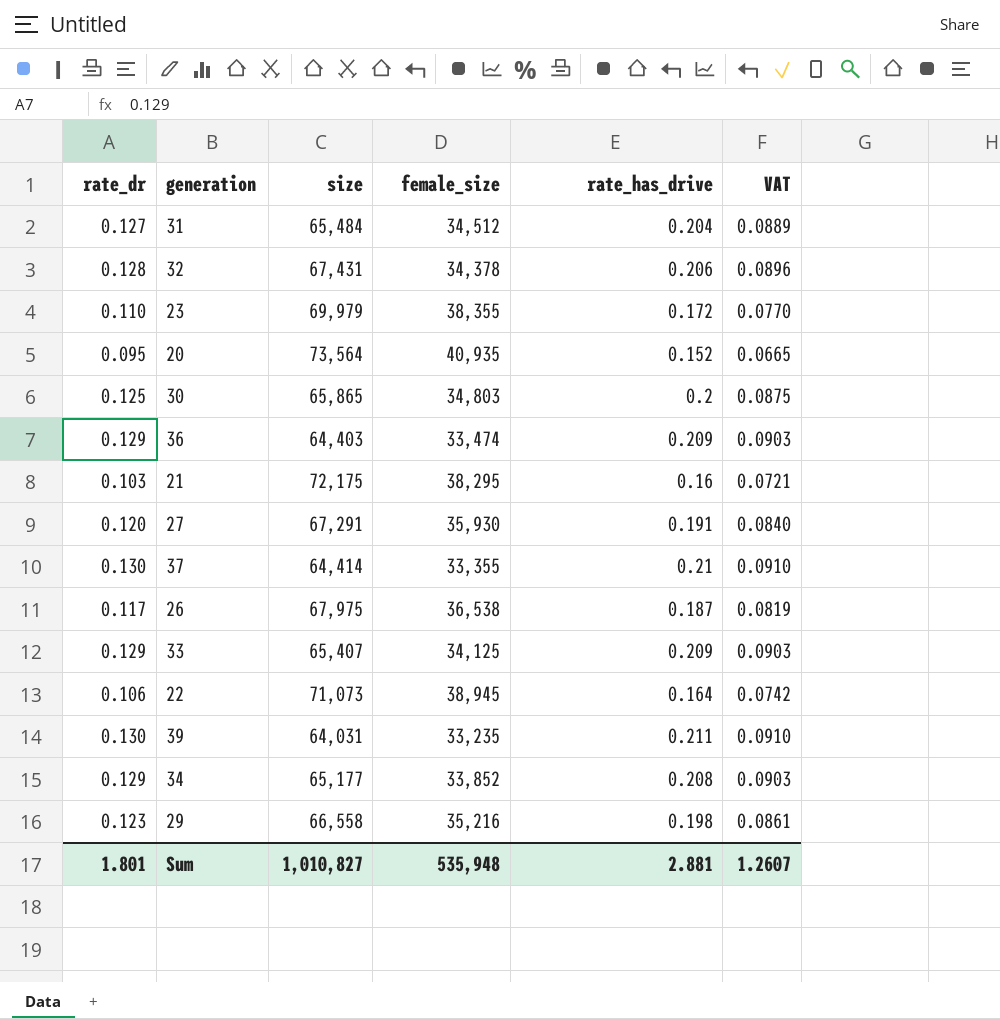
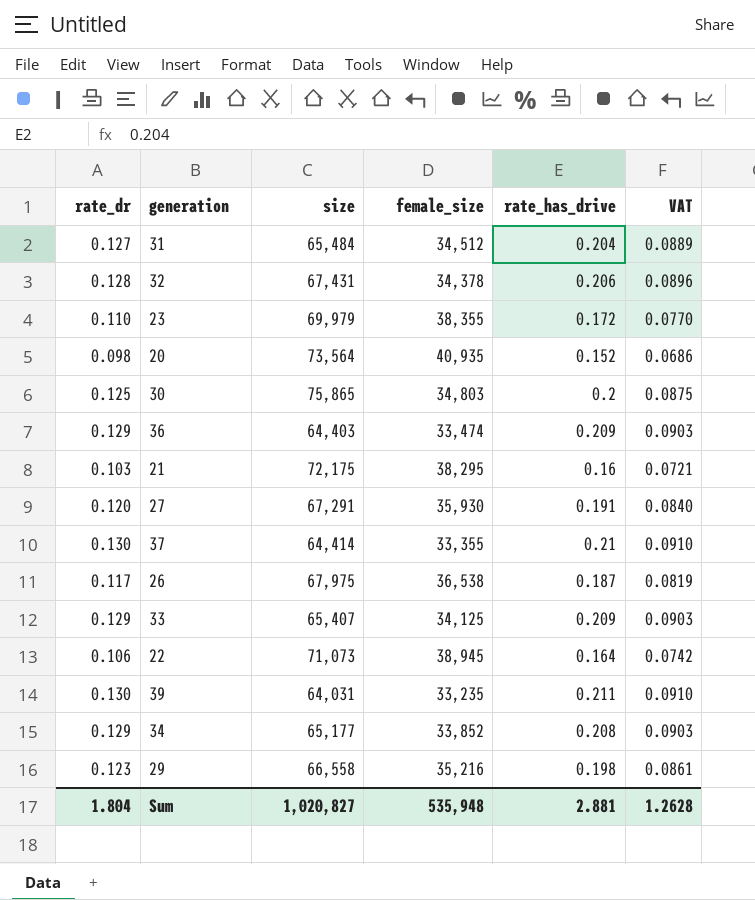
20 | rate_dr: 0.095 -> 0.098
20 | VAT: 0.0665 -> 0.0686
30 | size: 65,865 -> 75,865
Sum | rate_dr: 1.801 -> 1.804
Sum | size: 1,010,827 -> 1,020,827
Sum | VAT: 1.2607 -> 1.2628

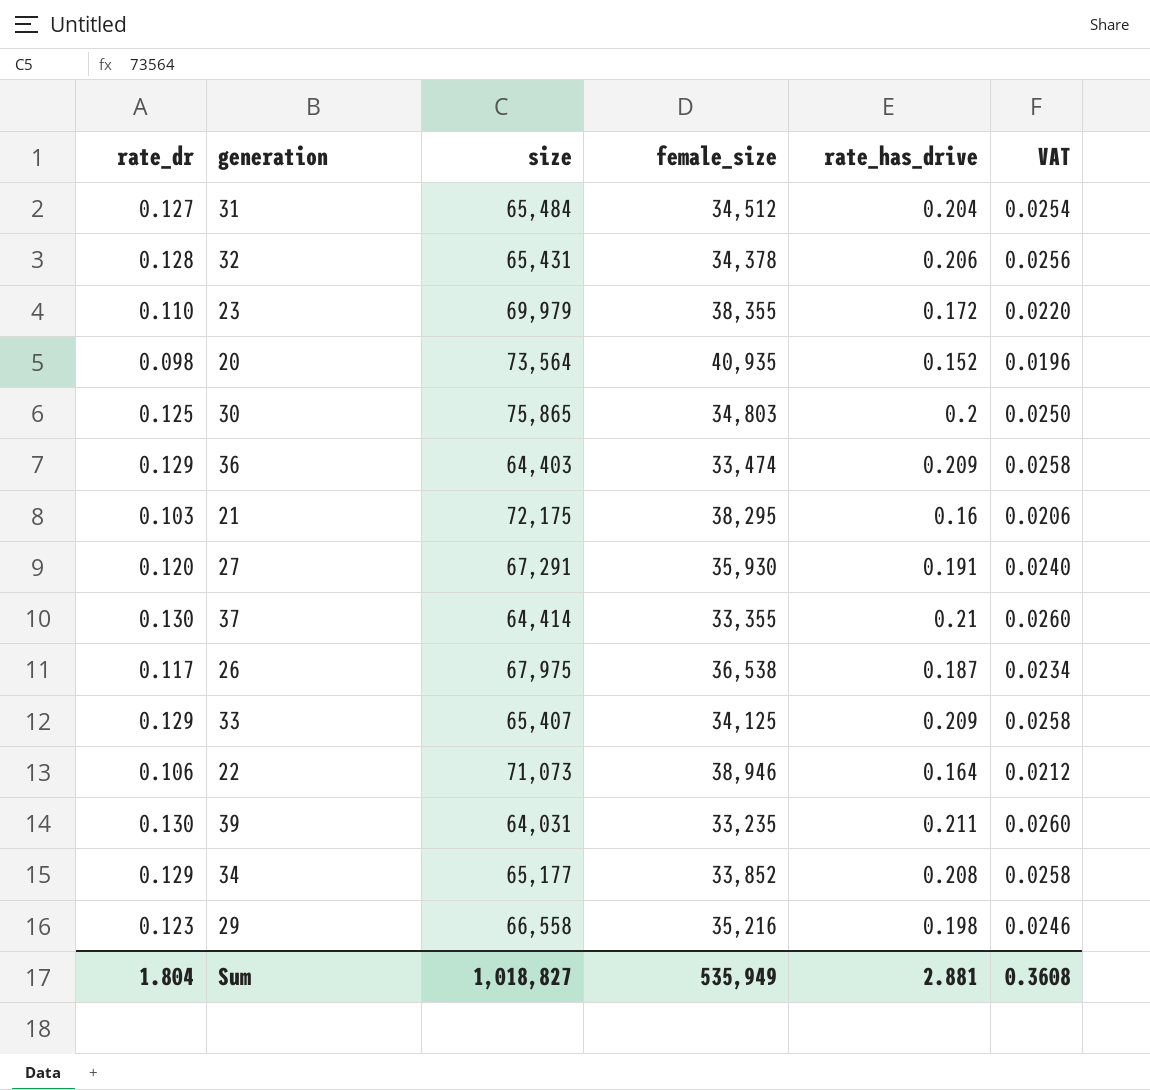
column VAT | formula: [rate_dr] * 0.7 -> [rate_dr] * 0.2
32 | size: 67,431 -> 65,431
22 | female_size: 38,945 -> 38,946
Sum | size: 1,020,827 -> 1,018,827
Sum | female_size: 535,948 -> 535,949
Sum | VAT: 1.2628 -> 0.3608

